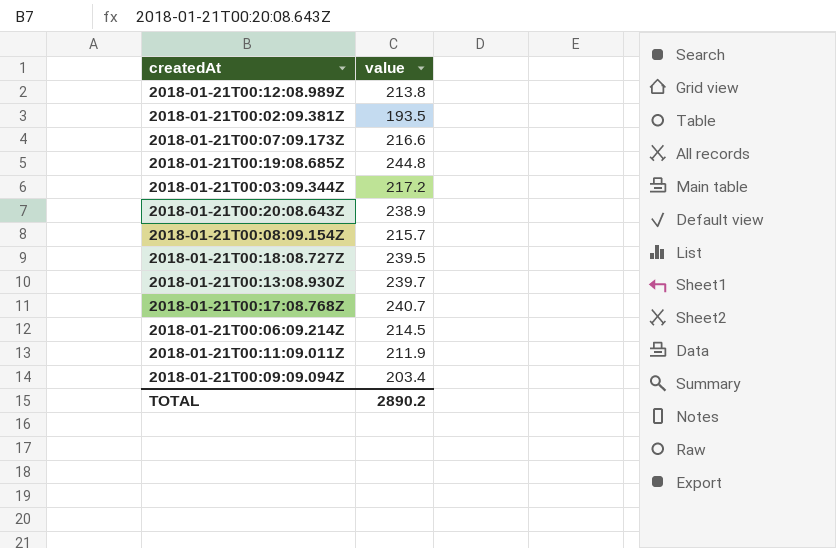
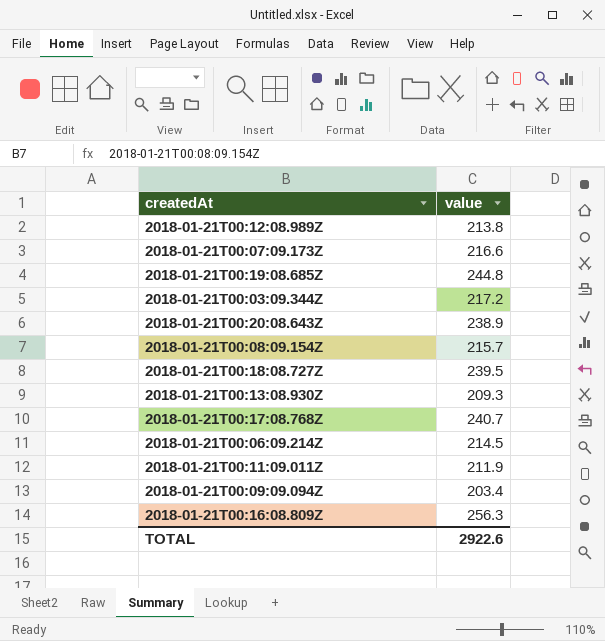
row 2018-01-21T00:02:09.381Z: 193.5 -> none
2018-01-21T00:13:08.930Z | value: 239.7 -> 209.3
row 2018-01-21T00:16:08.809Z: none -> 256.3
TOTAL | value: 2890.2 -> 2922.6

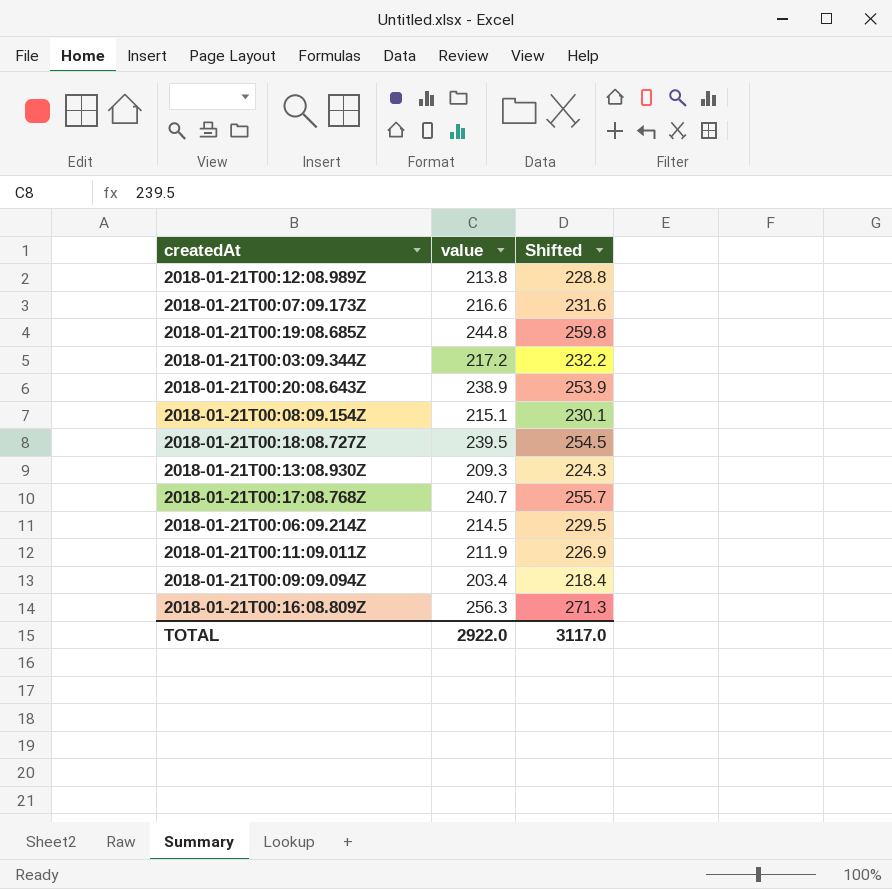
column Shifted | formula: none -> [value] + 15
2018-01-21T00:08:09.154Z | value: 215.7 -> 215.1
TOTAL | value: 2922.6 -> 2922.0

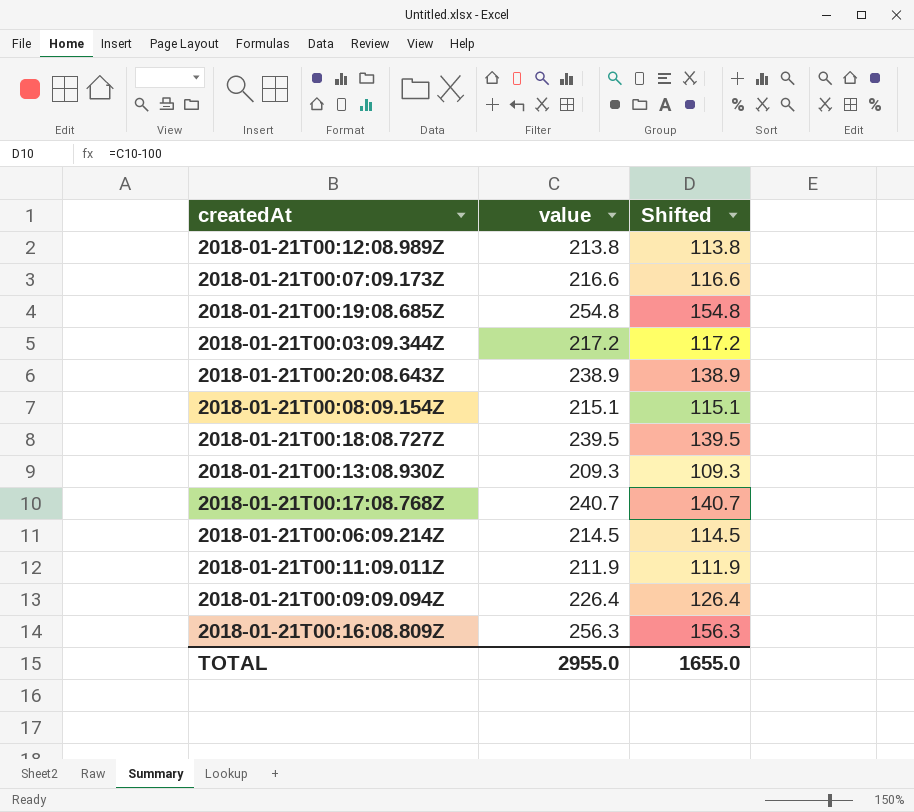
column Shifted | formula: [value] + 15 -> [value] - 100
2018-01-21T00:19:08.685Z | value: 244.8 -> 254.8
2018-01-21T00:09:09.094Z | value: 203.4 -> 226.4
TOTAL | value: 2922.0 -> 2955.0
TOTAL | Shifted: 3117.0 -> 1655.0

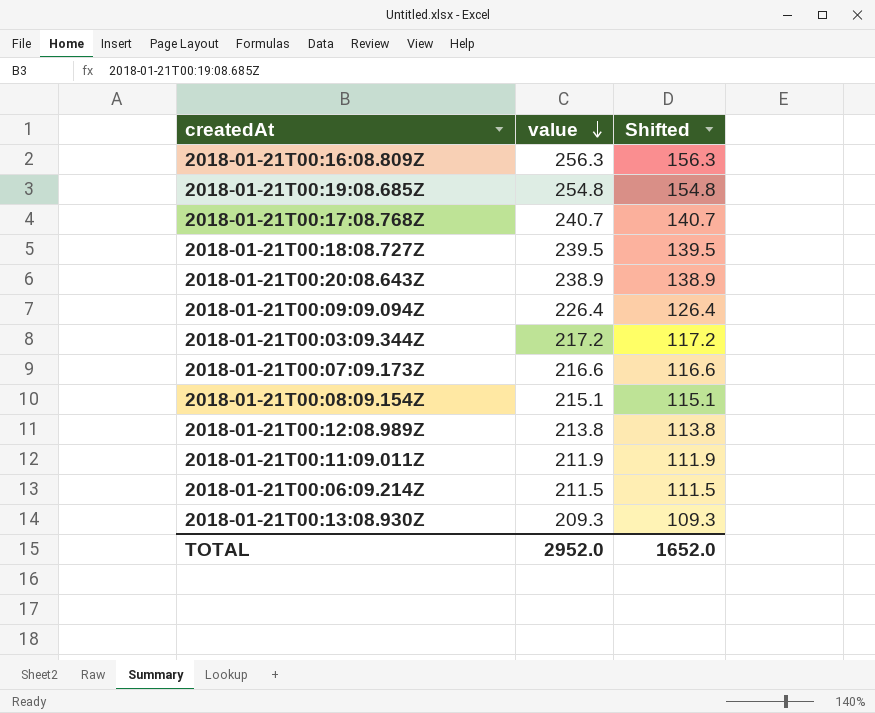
row order: none -> value descending
2018-01-21T00:06:09.214Z | value: 214.5 -> 211.5
2018-01-21T00:06:09.214Z | Shifted: 114.5 -> 111.5
TOTAL | value: 2955.0 -> 2952.0
TOTAL | Shifted: 1655.0 -> 1652.0

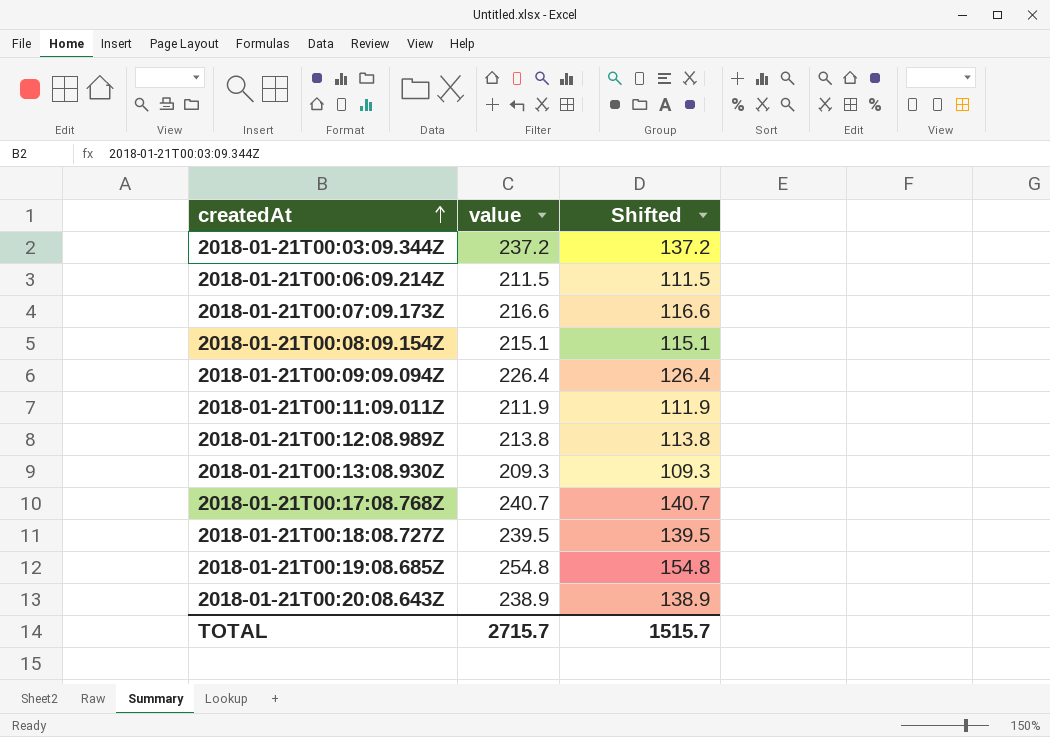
row order: value descending -> createdAt ascending
row 2018-01-21T00:16:08.809Z: 256.3 | 156.3 -> none
2018-01-21T00:03:09.344Z | value: 217.2 -> 237.2
2018-01-21T00:03:09.344Z | Shifted: 117.2 -> 137.2
TOTAL | value: 2952.0 -> 2715.7
TOTAL | Shifted: 1652.0 -> 1515.7

